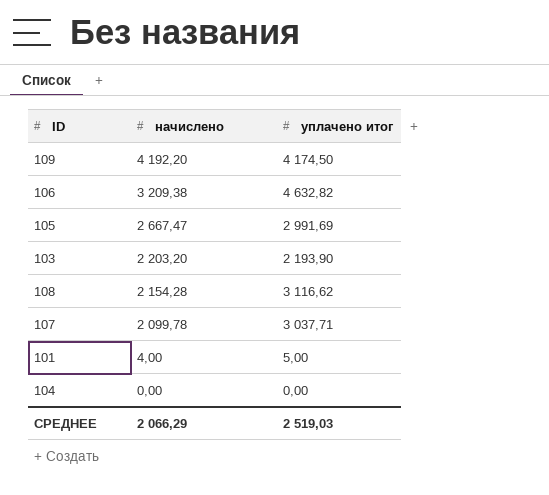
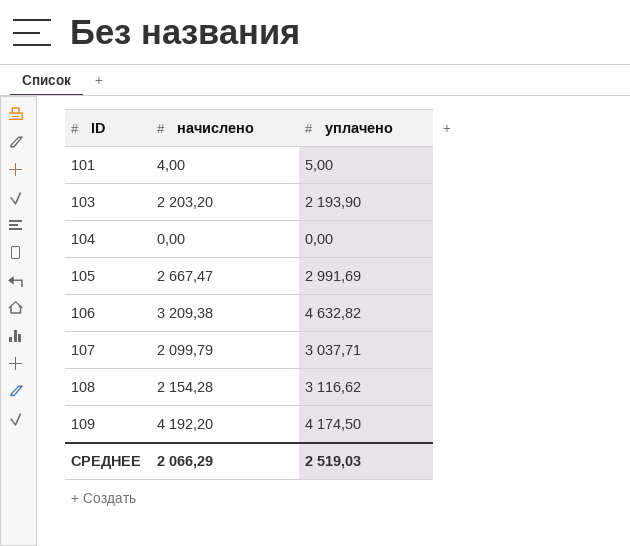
row order: начислено descending -> ID ascending
column name: уплачено итог -> уплачено
107 | начислено: 2 099,78 -> 2 099,79

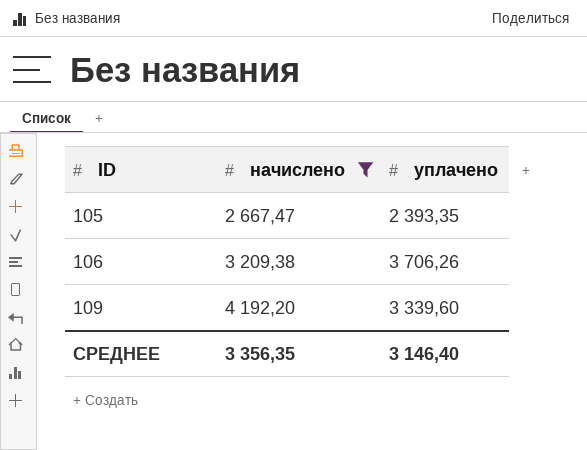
filter: none -> начислено >= 2 667,47
105 | уплачено: 2 991,69 -> 2 393,35
106 | уплачено: 4 632,82 -> 3 706,26
109 | уплачено: 4 174,50 -> 3 339,60
СРЕДНЕЕ | начислено: 2 066,29 -> 3 356,35
СРЕДНЕЕ | уплачено: 2 519,03 -> 3 146,40

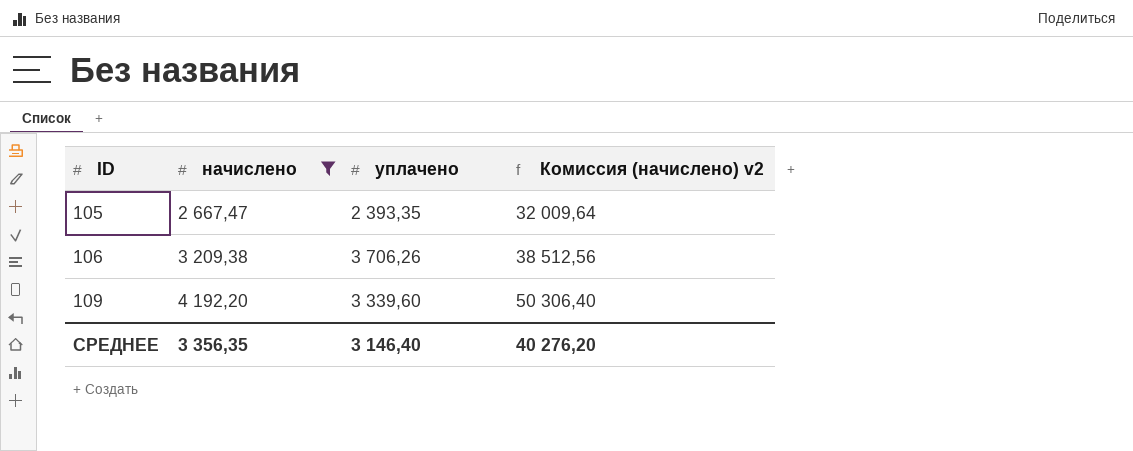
column Комиссия (начислено) v2 | formula: none -> [начислено] * 12

